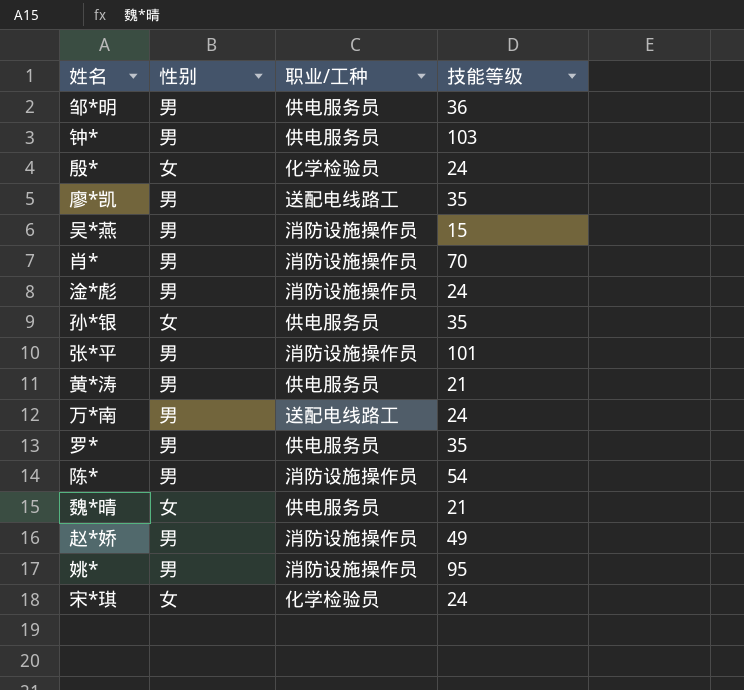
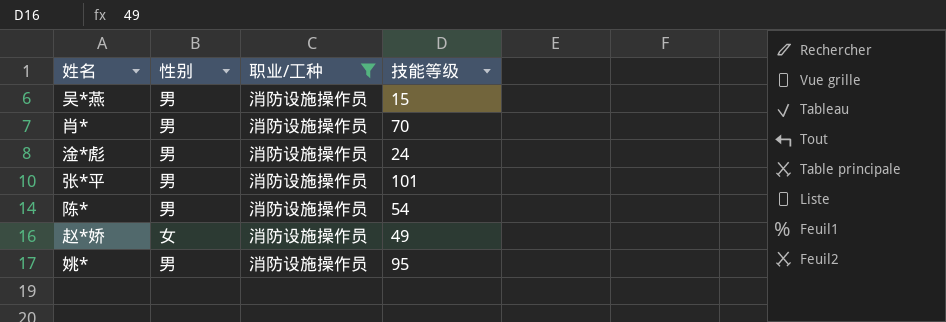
filter: none -> 职业/工种 = 消防设施操作员
赵*娇 | 性别: 男 -> 女

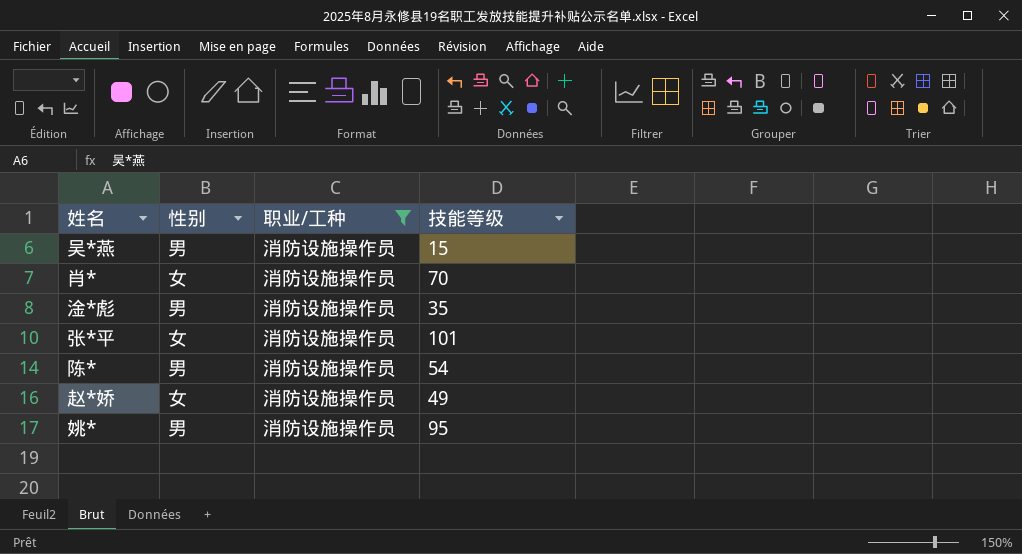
肖* | 性别: 男 -> 女
淦*彪 | 技能等级: 24 -> 35
张*平 | 性别: 男 -> 女

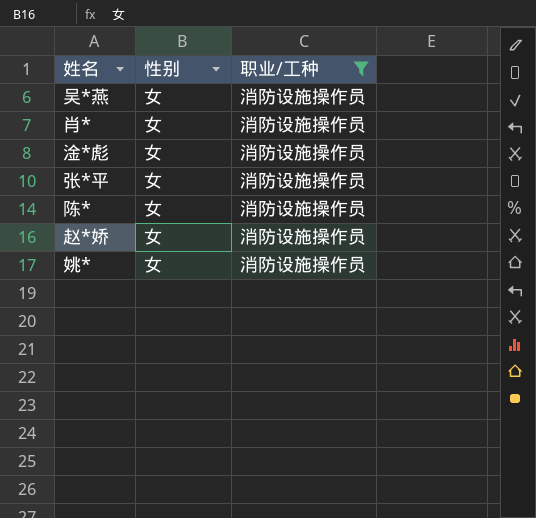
column 技能等级 | position: 4 -> none
吴*燕 | 性别: 男 -> 女
淦*彪 | 性别: 男 -> 女
陈* | 性别: 男 -> 女
姚* | 性别: 男 -> 女

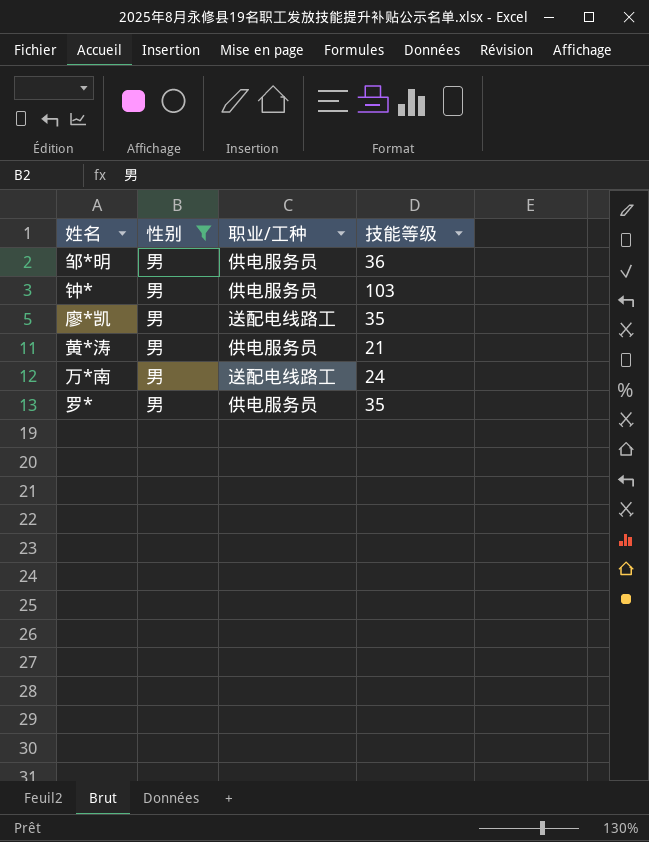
filter: 职业/工种 = 消防设施操作员 -> 性别 = 男
column 技能等级 | position: none -> 4

